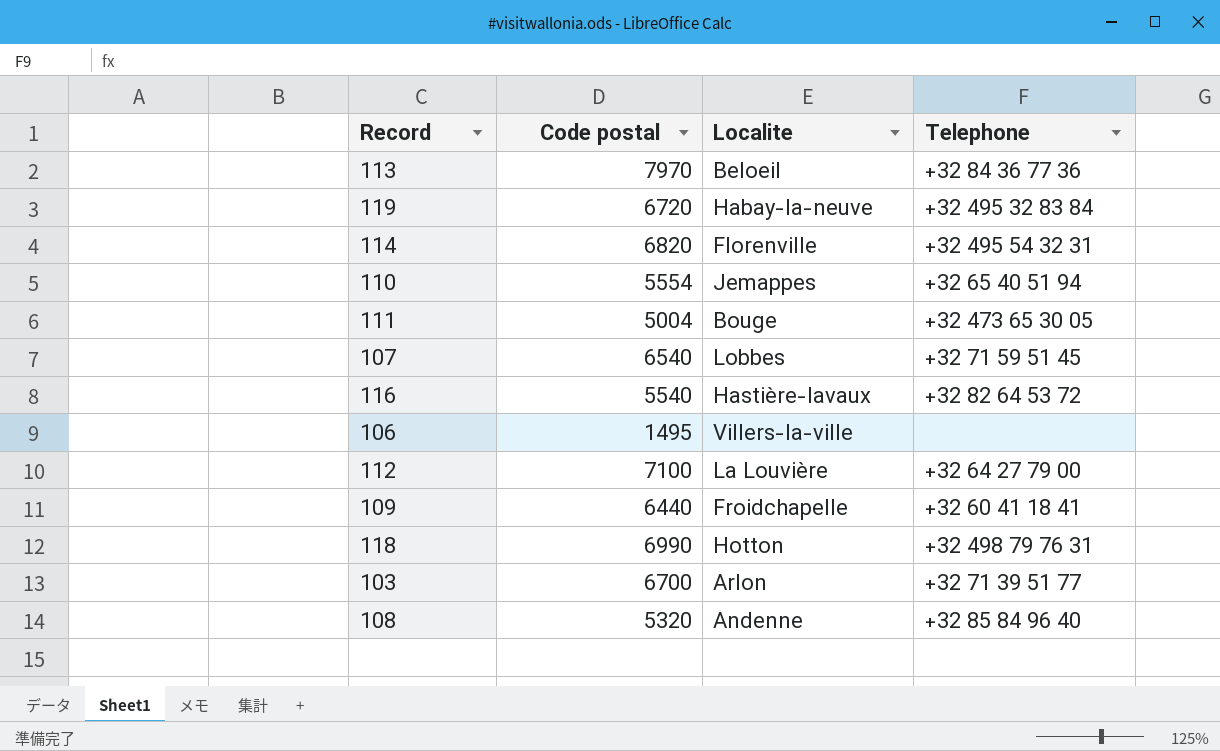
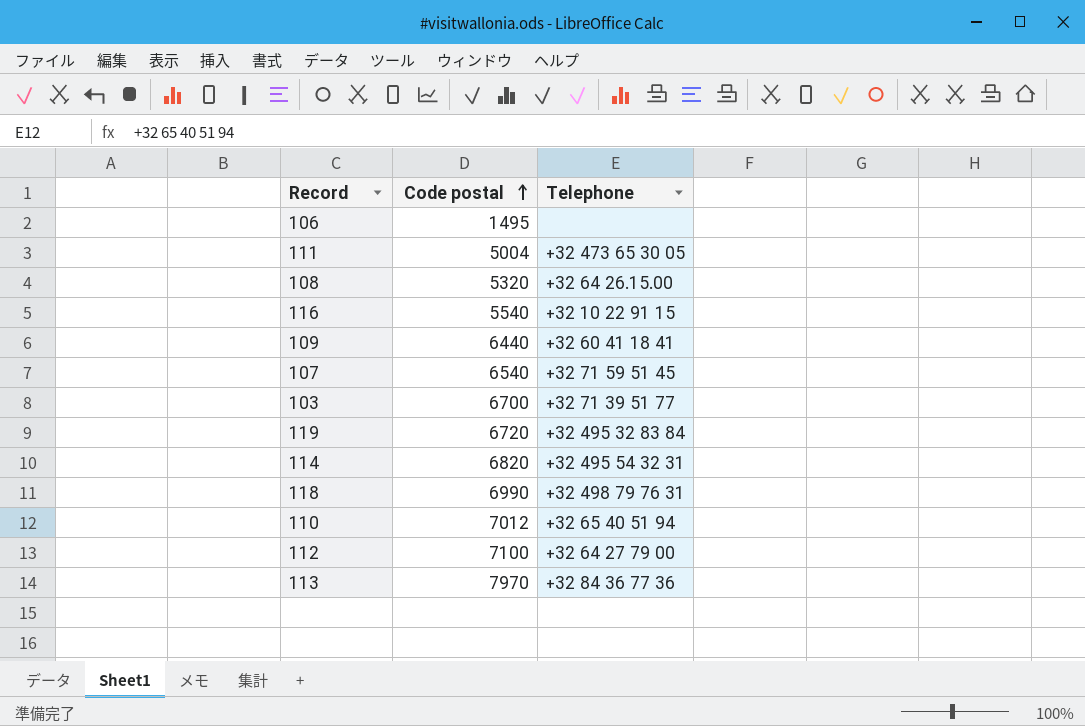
row order: none -> Code postal ascending
column Localite | position: 3 -> none
108 | Telephone: +32 85 84 96 40 -> +32 64 26.15.00
116 | Telephone: +32 82 64 53 72 -> +32 10 22 91 15
110 | Code postal: 5554 -> 7012

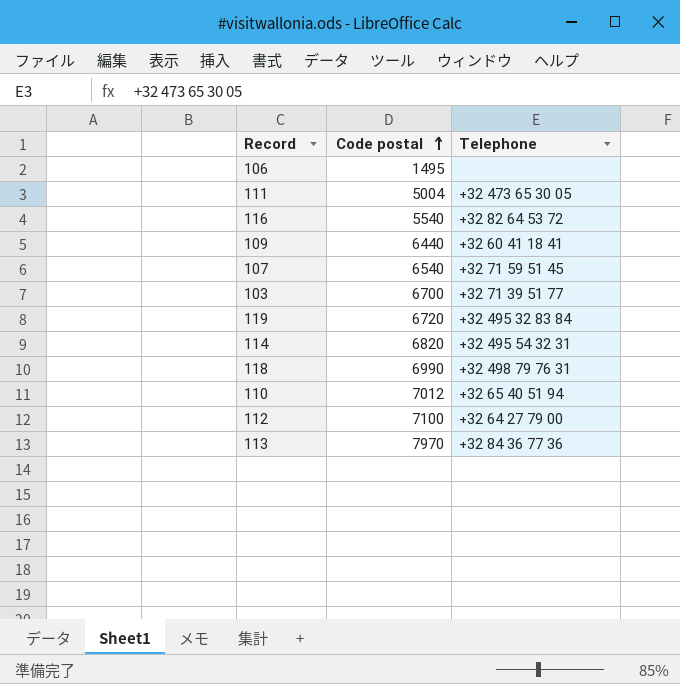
row 108: 5320 | +32 64 26.15.00 -> none
116 | Telephone: +32 10 22 91 15 -> +32 82 64 53 72

